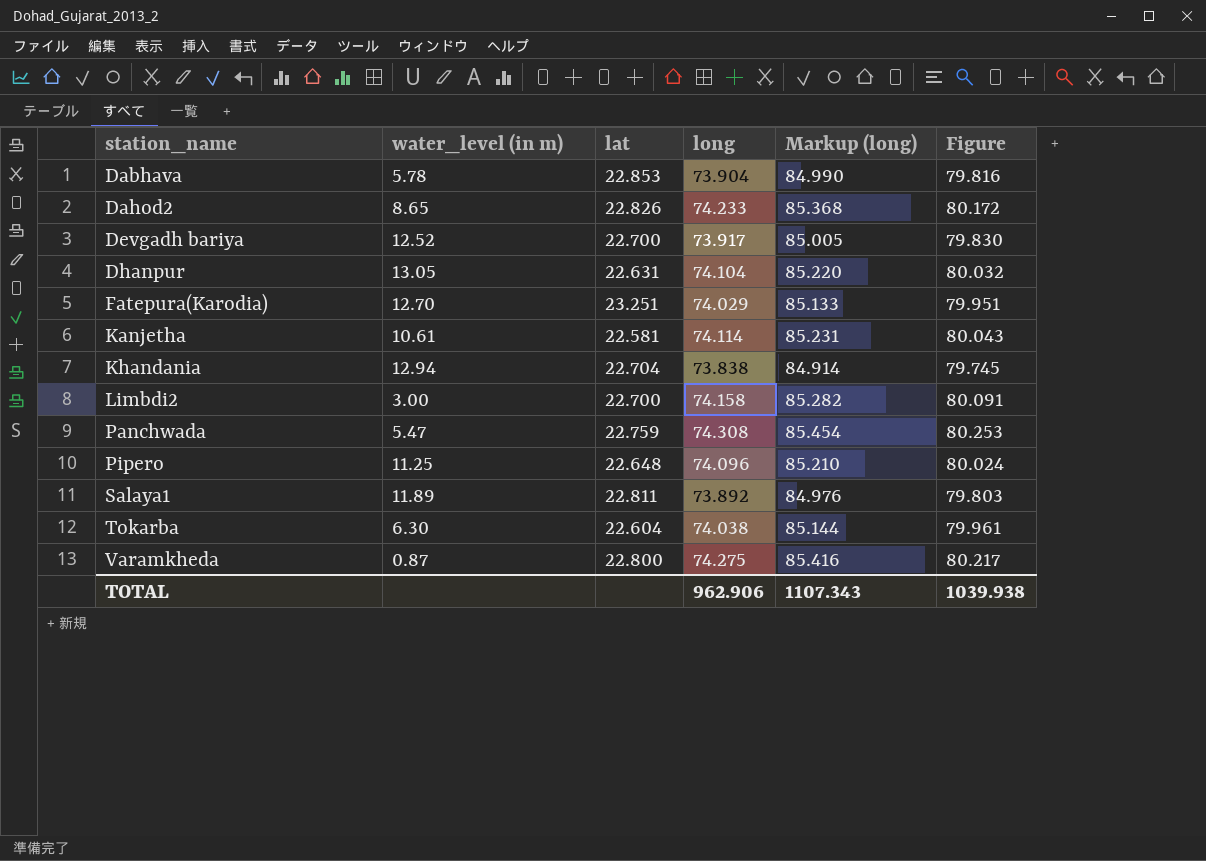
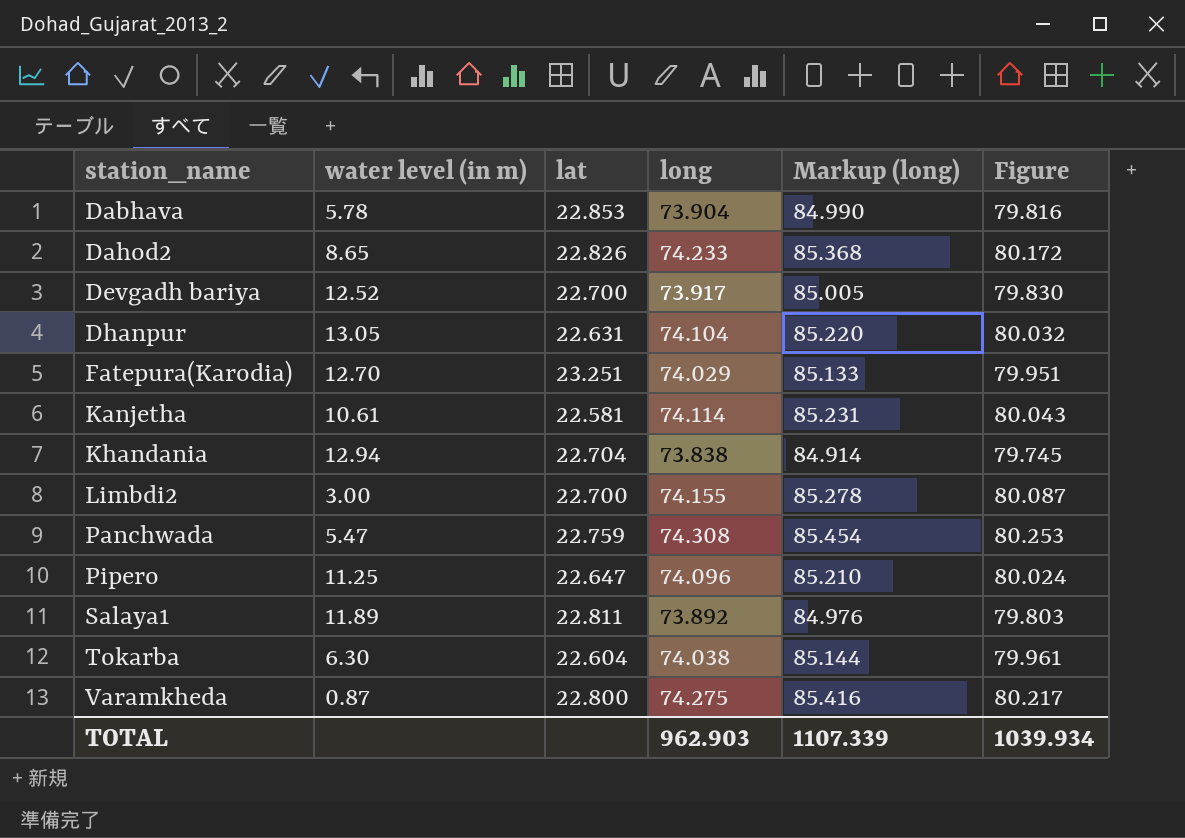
column name: water_level (in m) -> water level (in m)
Limbdi2 | long: 74.158 -> 74.155
Limbdi2 | Markup (long): 85.282 -> 85.278
Limbdi2 | Figure: 80.091 -> 80.087
Pipero | lat: 22.648 -> 22.647
TOTAL | long: 962.906 -> 962.903
TOTAL | Markup (long): 1107.343 -> 1107.339
TOTAL | Figure: 1039.938 -> 1039.934

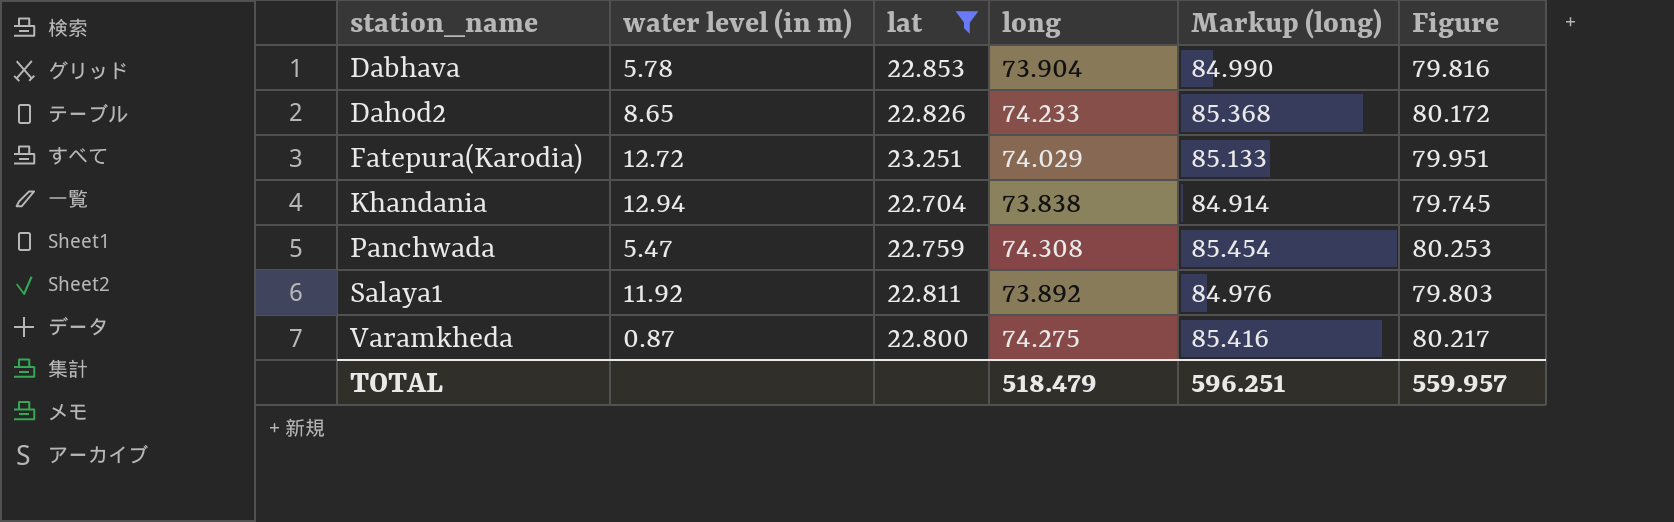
filter: none -> lat >= 22.704
Fatepura(Karodia) | water level (in m): 12.70 -> 12.72
Salaya1 | water level (in m): 11.89 -> 11.92
TOTAL | long: 962.903 -> 518.479
TOTAL | Markup (long): 1107.339 -> 596.251
TOTAL | Figure: 1039.934 -> 559.957

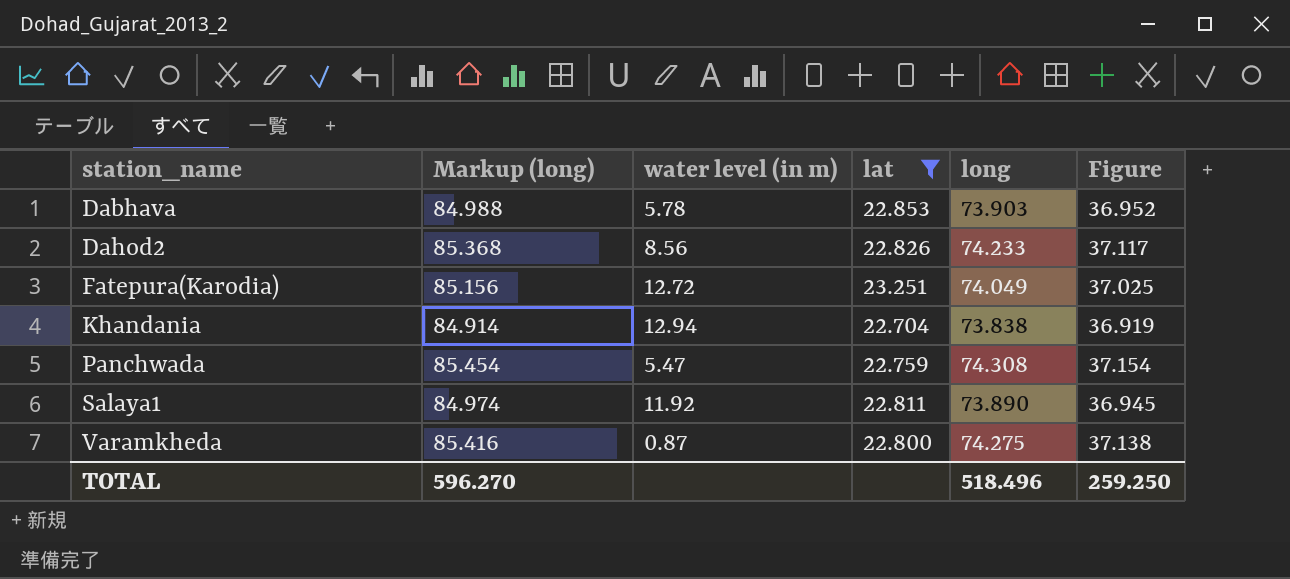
column Markup (long) | position: 5 -> 2
column Figure | formula: [long] * 1.08 -> [long] * 0.5
Dabhava | Markup (long): 84.990 -> 84.988
Dabhava | long: 73.904 -> 73.903
Dahod2 | water level (in m): 8.65 -> 8.56
Fatepura(Karodia) | Markup (long): 85.133 -> 85.156
Fatepura(Karodia) | long: 74.029 -> 74.049
Salaya1 | Markup (long): 84.976 -> 84.974
Salaya1 | long: 73.892 -> 73.890
TOTAL | Markup (long): 596.251 -> 596.270
TOTAL | long: 518.479 -> 518.496
TOTAL | Figure: 559.957 -> 259.250

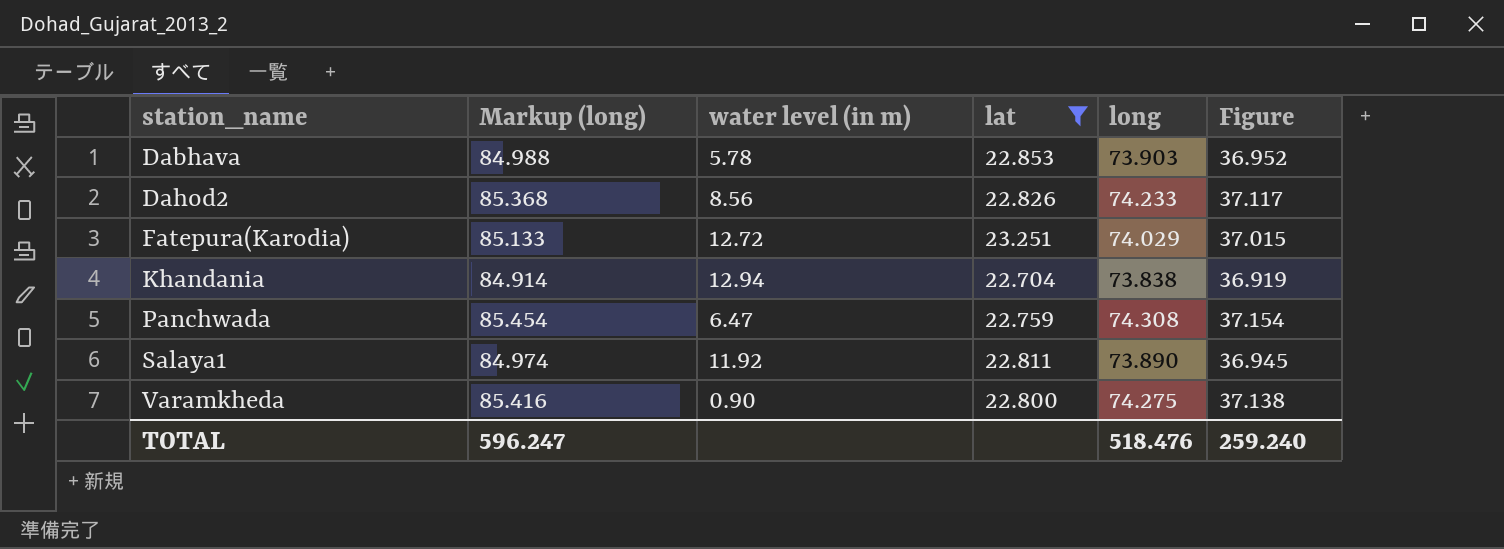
Fatepura(Karodia) | Markup (long): 85.156 -> 85.133
Fatepura(Karodia) | long: 74.049 -> 74.029
Fatepura(Karodia) | Figure: 37.025 -> 37.015
Panchwada | water level (in m): 5.47 -> 6.47
Varamkheda | water level (in m): 0.87 -> 0.90
TOTAL | Markup (long): 596.270 -> 596.247
TOTAL | long: 518.496 -> 518.476
TOTAL | Figure: 259.250 -> 259.240

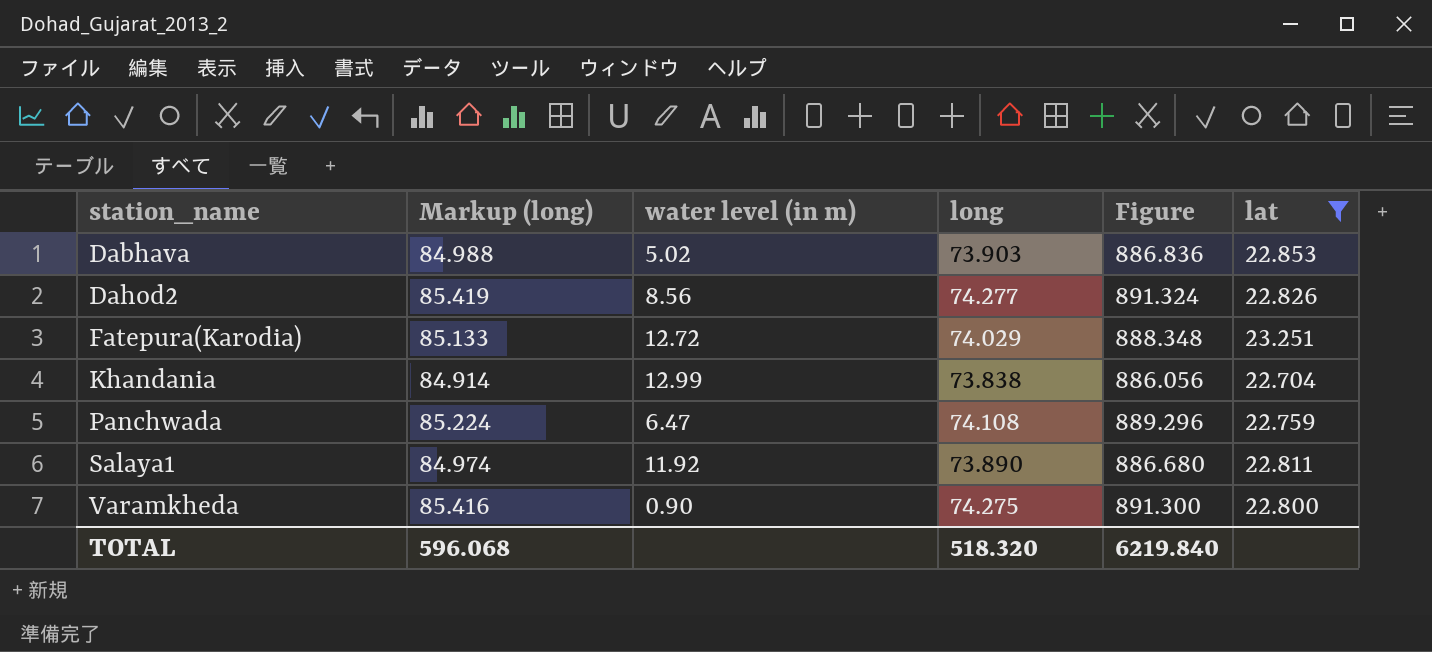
column Figure | formula: [long] * 0.5 -> [long] * 12
column lat | position: 4 -> 6
Dabhava | water level (in m): 5.78 -> 5.02
Dahod2 | Markup (long): 85.368 -> 85.419
Dahod2 | long: 74.233 -> 74.277
Khandania | water level (in m): 12.94 -> 12.99
Panchwada | Markup (long): 85.454 -> 85.224
Panchwada | long: 74.308 -> 74.108
TOTAL | Markup (long): 596.247 -> 596.068
TOTAL | long: 518.476 -> 518.320
TOTAL | Figure: 259.240 -> 6219.840

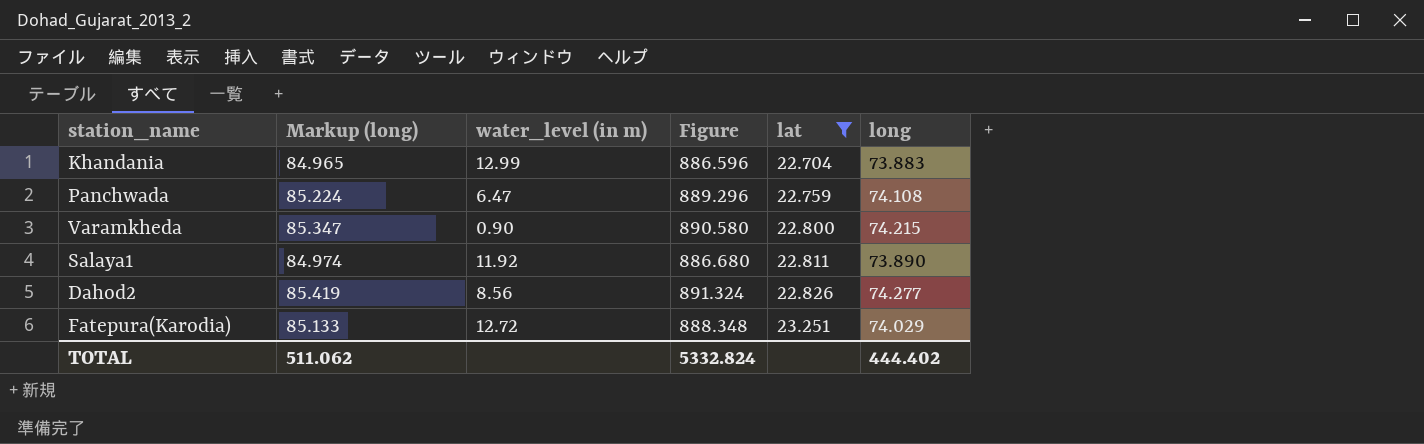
row order: station_name ascending -> lat ascending
column name: water level (in m) -> water_level (in m)
column long | position: 4 -> 6
row Dabhava: 84.988 | 5.02 | 73.903 | 886.836 | 22.853 -> none
Khandania | Markup (long): 84.914 -> 84.965
Khandania | Figure: 886.056 -> 886.596
Khandania | long: 73.838 -> 73.883
Varamkheda | Markup (long): 85.416 -> 85.347
Varamkheda | Figure: 891.300 -> 890.580
Varamkheda | long: 74.275 -> 74.215
TOTAL | Markup (long): 596.068 -> 511.062
TOTAL | Figure: 6219.840 -> 5332.824
TOTAL | long: 518.320 -> 444.402

